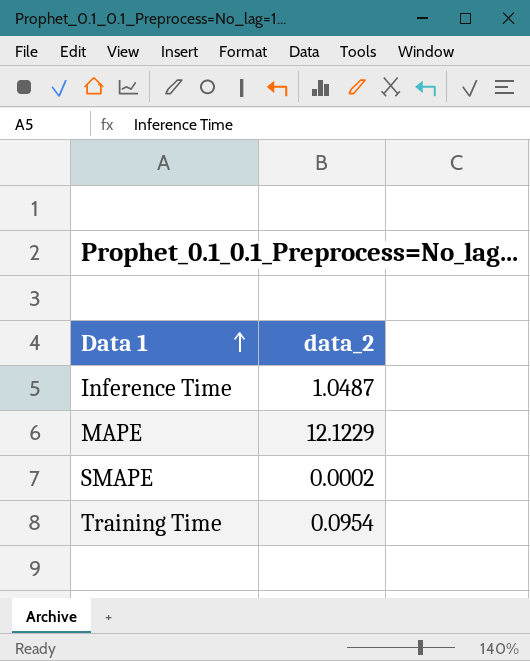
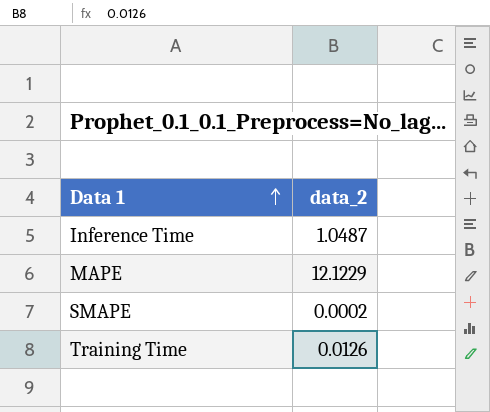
Training Time | data_2: 0.0954 -> 0.0126

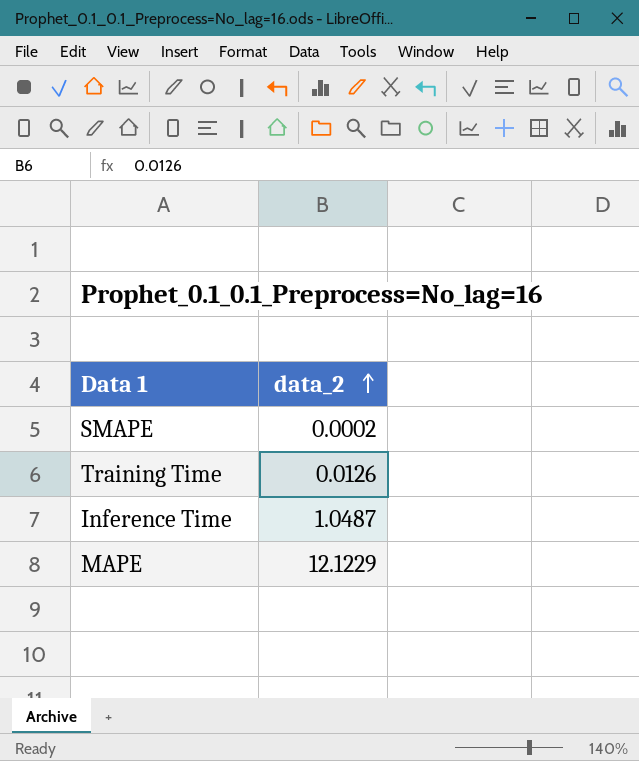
row order: Data 1 ascending -> data_2 ascending

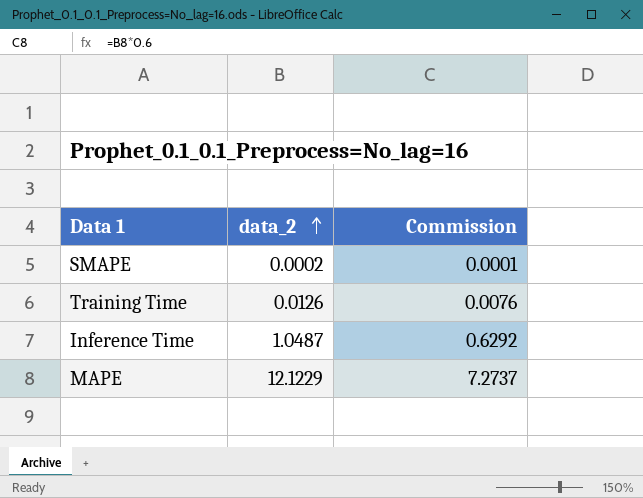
column Commission | formula: none -> [data_2] * 0.6

